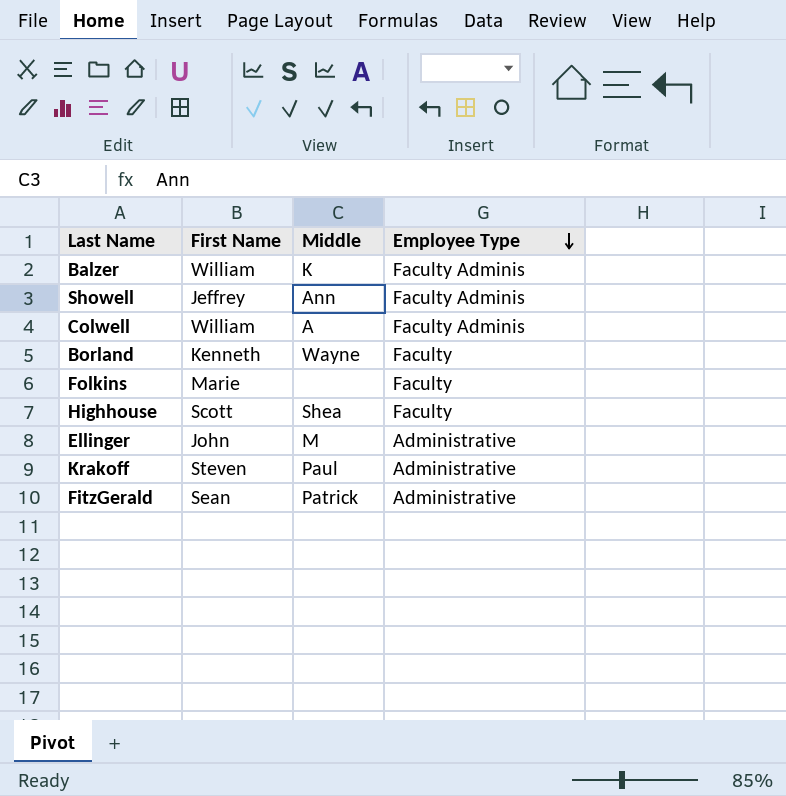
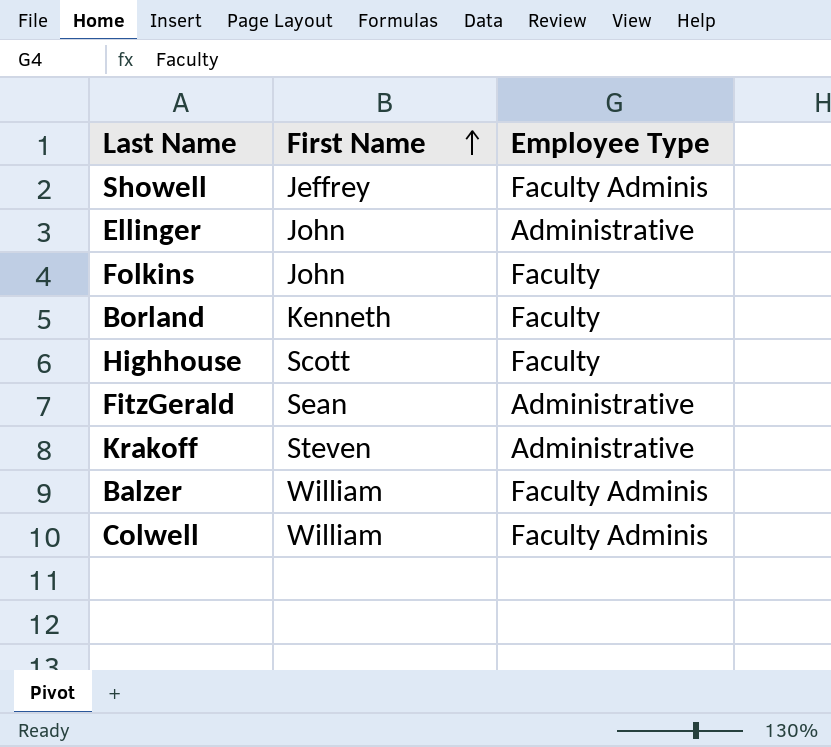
row order: Employee Type descending -> First Name ascending
column Middle | position: 3 -> none
Folkins | First Name: Marie -> John

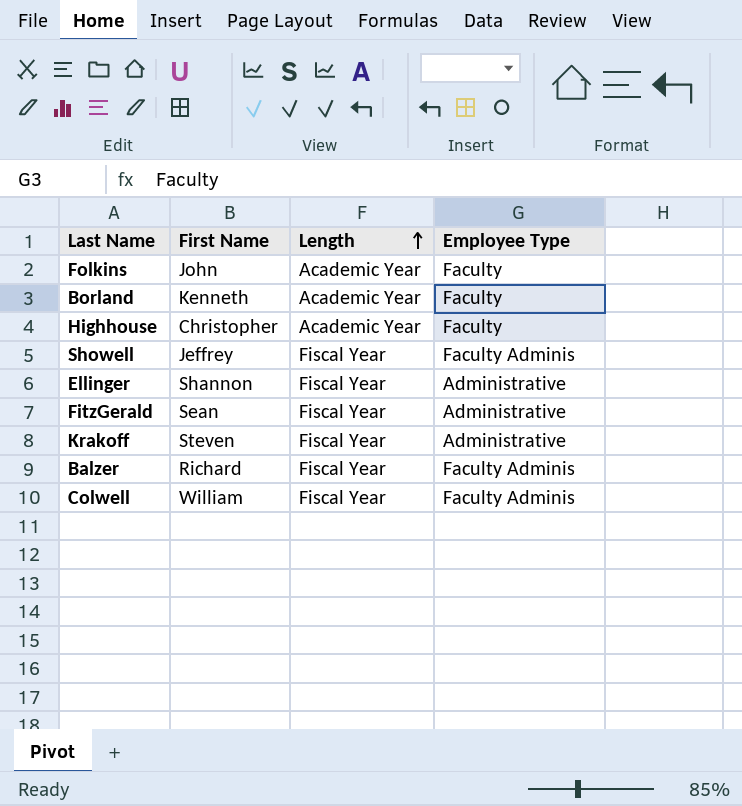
row order: First Name ascending -> Length ascending
column Length | position: none -> 3
Highhouse | First Name: Scott -> Christopher
Ellinger | First Name: John -> Shannon
Balzer | First Name: William -> Richard

